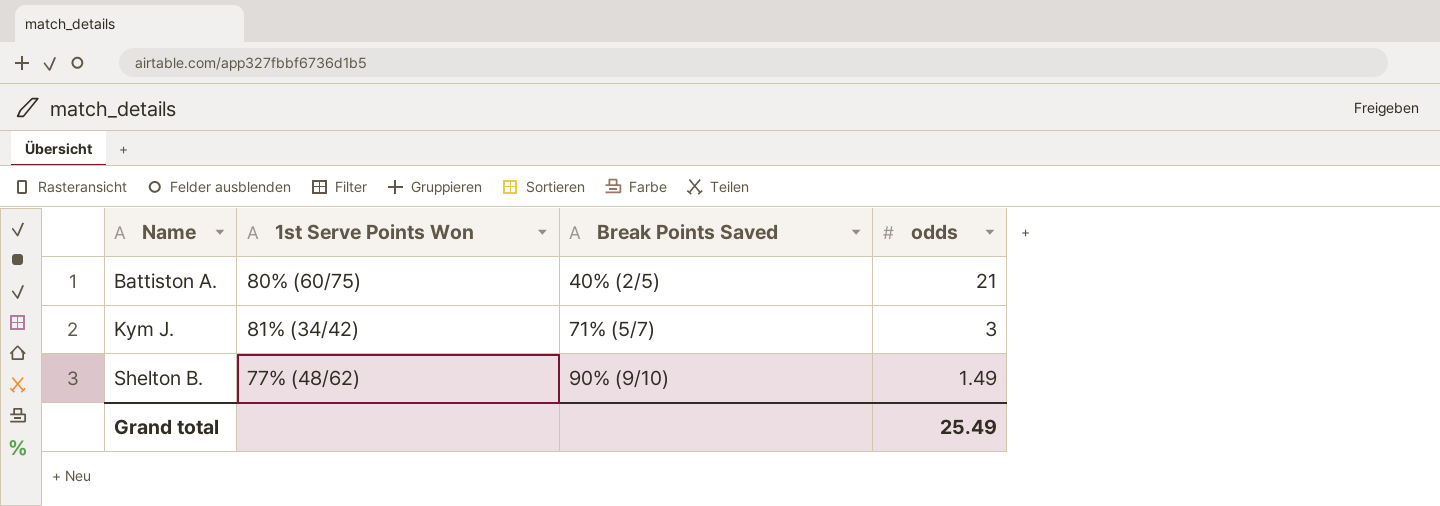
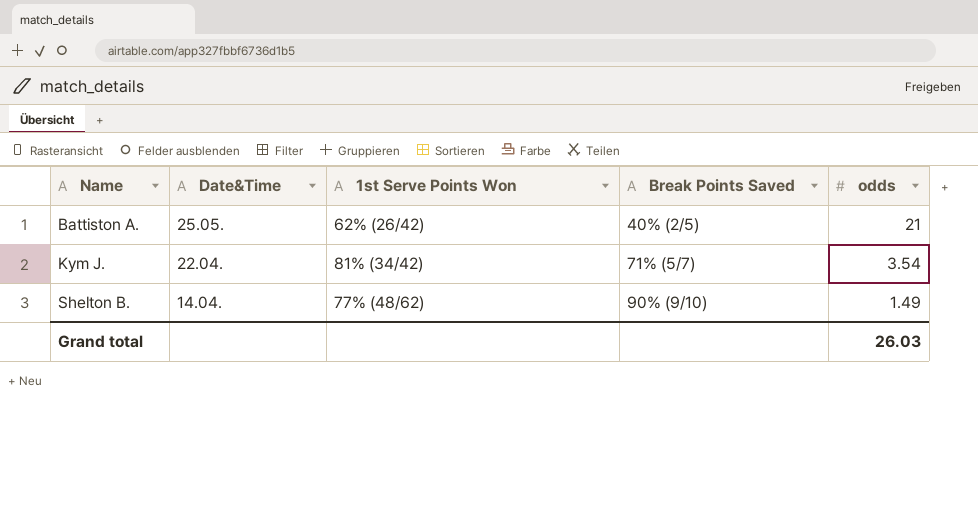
column Date&Time | position: none -> 2
Battiston A. | 1st Serve Points Won: 80% (60/75) -> 62% (26/42)
Kym J. | odds: 3 -> 3.54
Grand total | odds: 25.49 -> 26.03

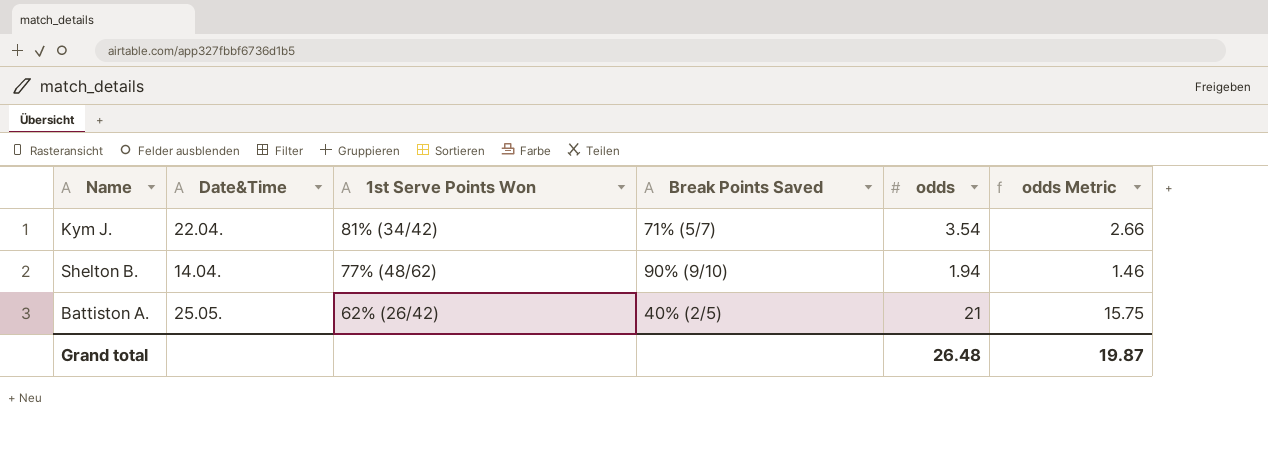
row order: Name ascending -> 1st Serve Points Won descending
column odds Metric | formula: none -> [odds] * 0.75
Shelton B. | odds: 1.49 -> 1.94
Grand total | odds: 26.03 -> 26.48

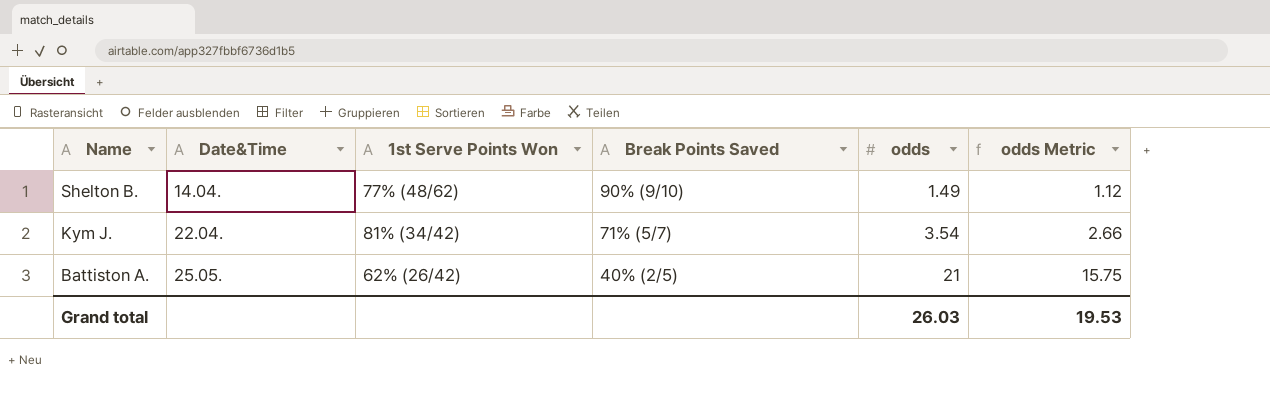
row order: 1st Serve Points Won descending -> Name descending
Shelton B. | odds: 1.94 -> 1.49
Shelton B. | odds Metric: 1.46 -> 1.12
Grand total | odds: 26.48 -> 26.03
Grand total | odds Metric: 19.87 -> 19.53

